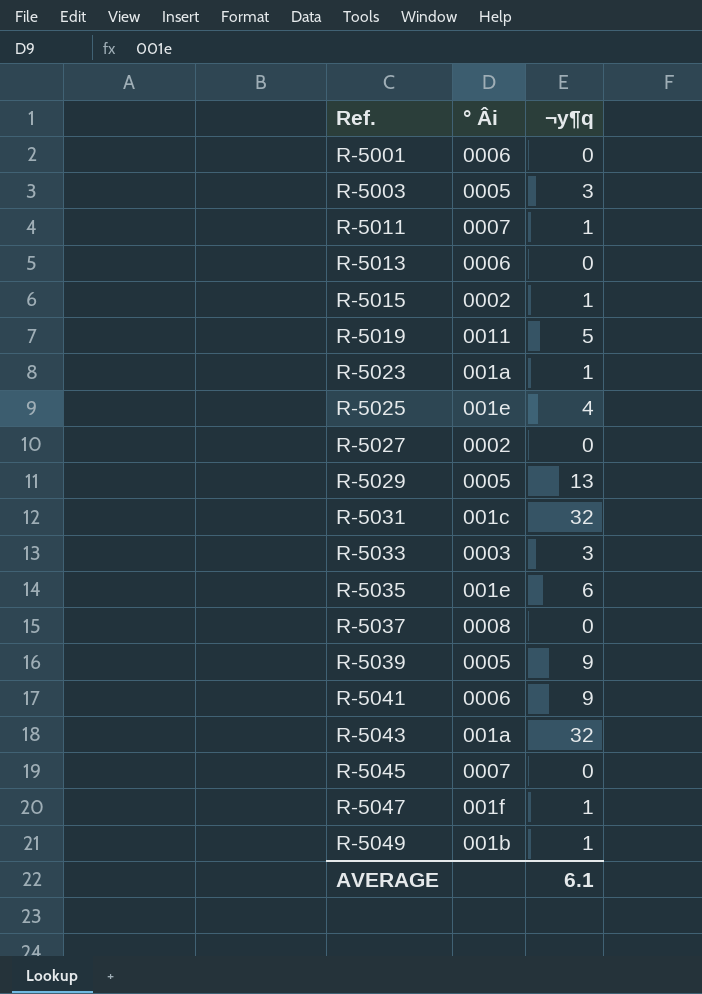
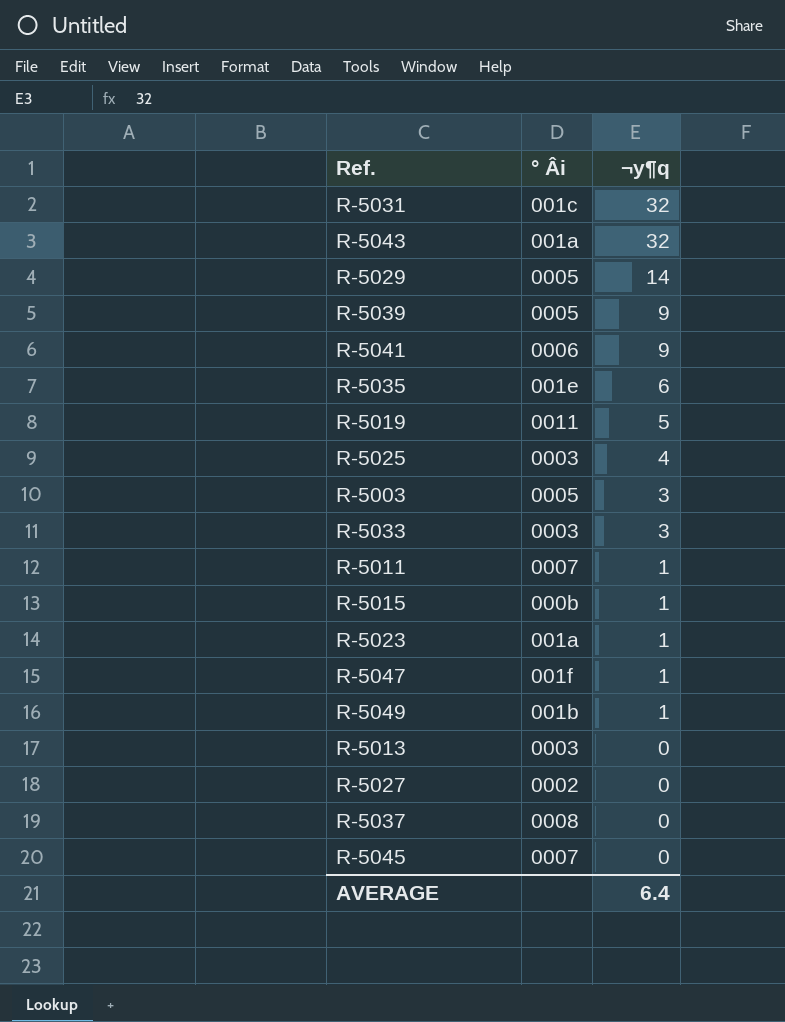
row order: Ref. ascending -> ¬y¶q descending
row R-5001: 0006 | 0 -> none
R-5029 | ¬y¶q: 13 -> 14
R-5025 | ° Âi: 001e -> 0003
R-5015 | ° Âi: 0002 -> 000b
R-5013 | ° Âi: 0006 -> 0003
AVERAGE | ¬y¶q: 6.1 -> 6.4

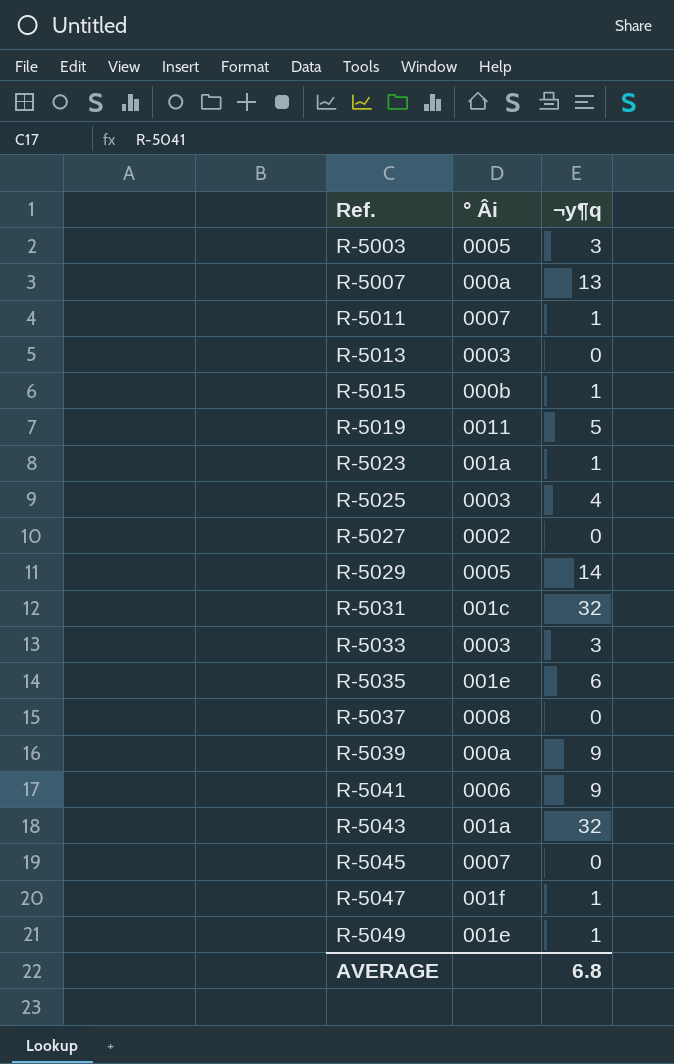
row order: ¬y¶q descending -> Ref. ascending
row R-5007: none -> 000a | 13
R-5039 | ° Âi: 0005 -> 000a
R-5049 | ° Âi: 001b -> 001e
AVERAGE | ¬y¶q: 6.4 -> 6.8

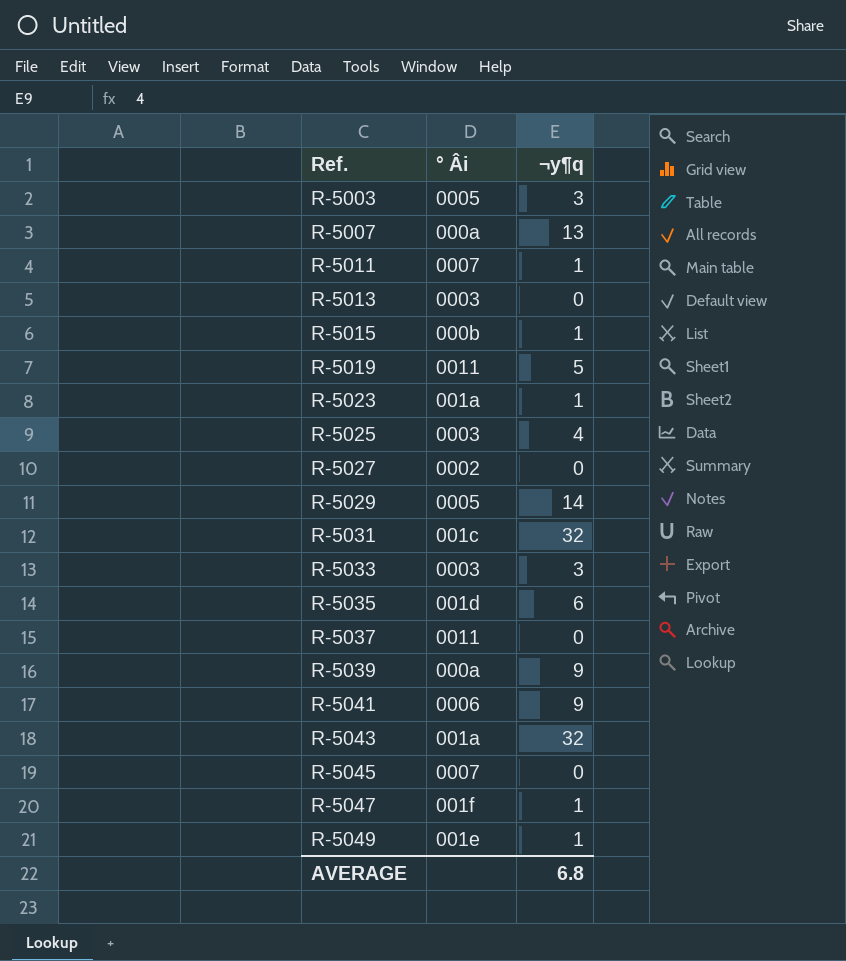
R-5035 | ° Âi: 001e -> 001d
R-5037 | ° Âi: 0008 -> 0011

